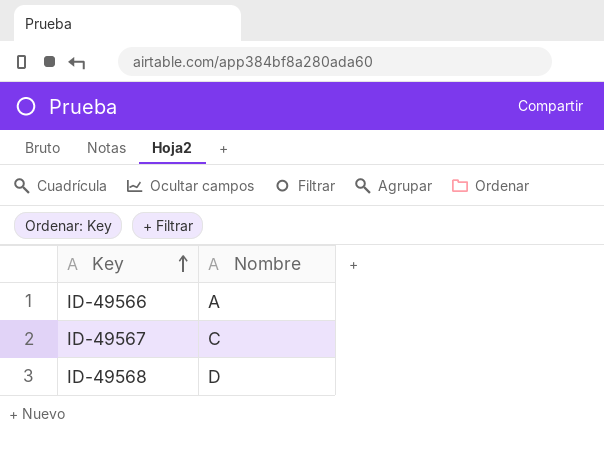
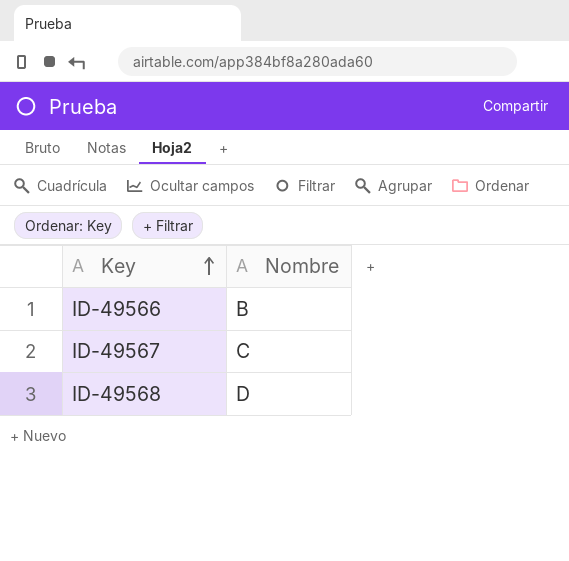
ID-49566 | Nombre: A -> B

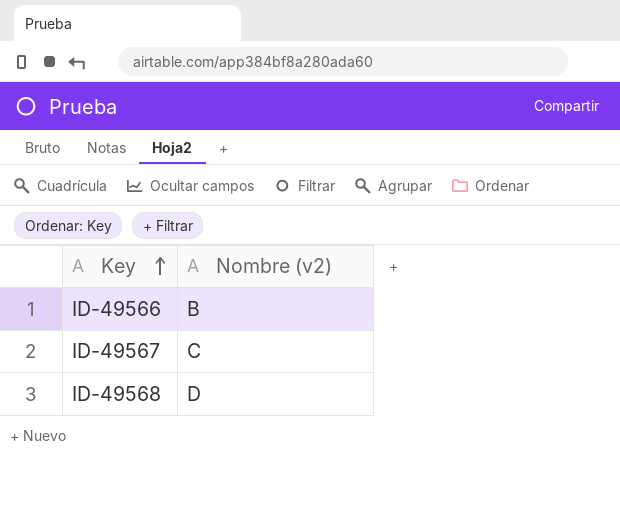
column name: Nombre -> Nombre (v2)

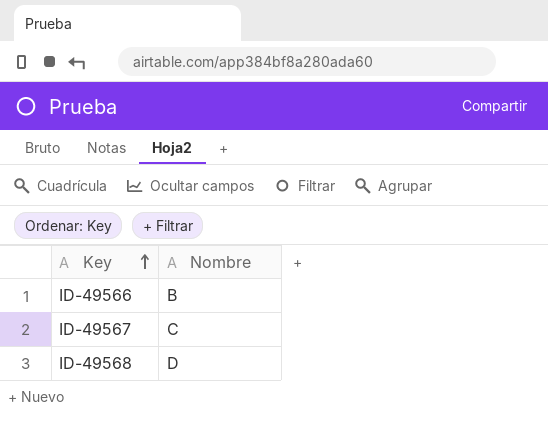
column name: Nombre (v2) -> Nombre

